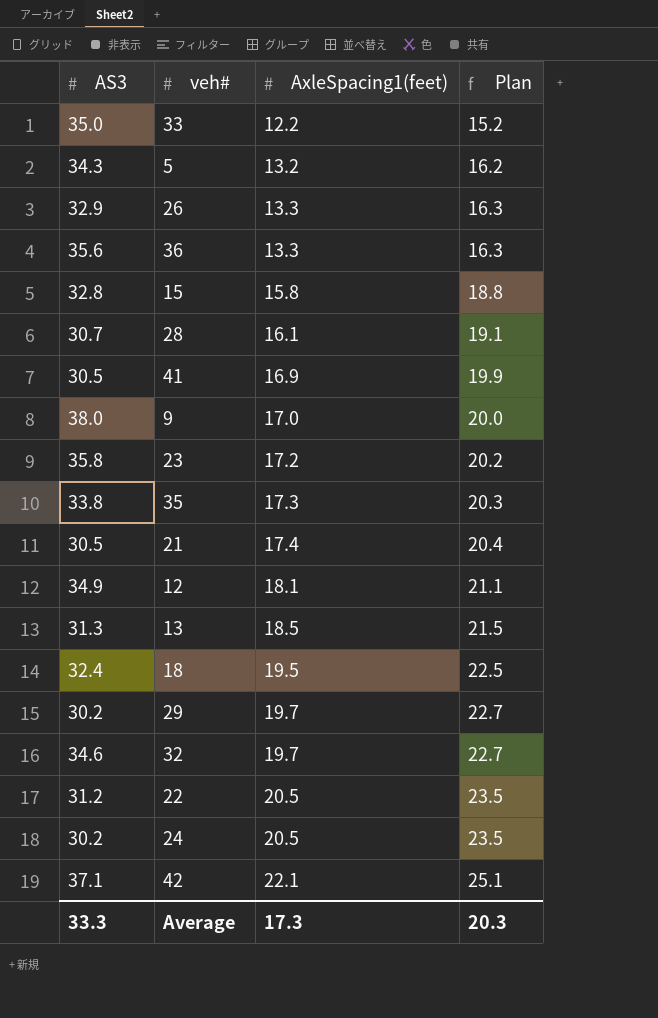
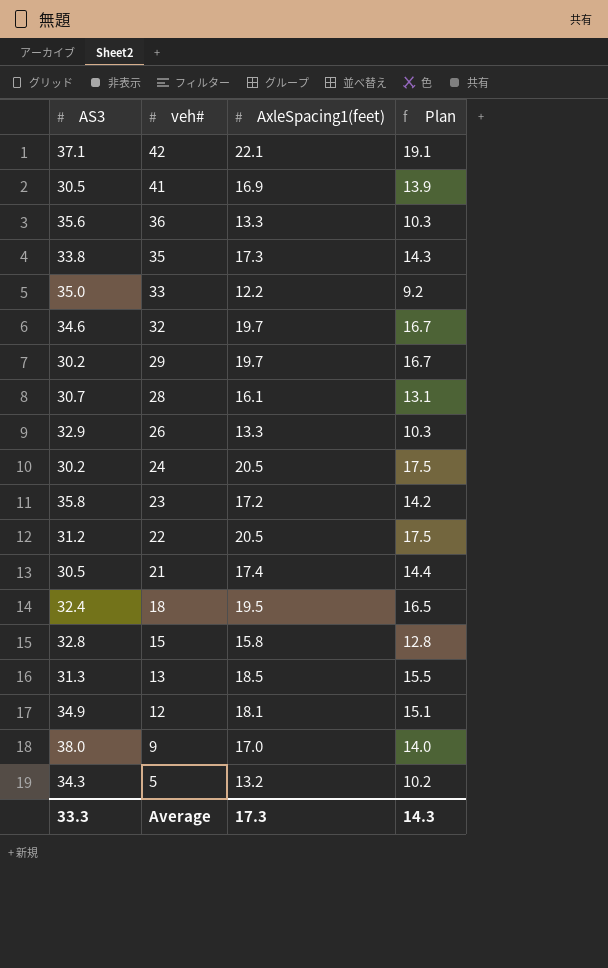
row order: AxleSpacing1(feet) ascending -> veh# descending
column Plan | formula: [AxleSpacing1(feet)] + 3 -> [AxleSpacing1(feet)] - 3
Average | Plan: 20.3 -> 14.3

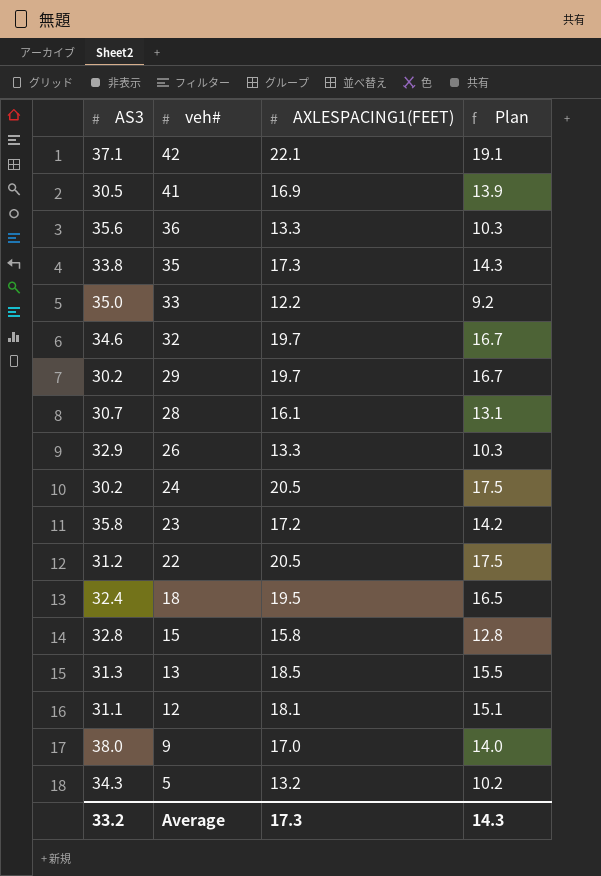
column name: AxleSpacing1(feet) -> AXLESPACING1(FEET)
row 21: 30.5 | 17.4 | 14.4 -> none
12 | AS3: 34.9 -> 31.1
Average | AS3: 33.3 -> 33.2

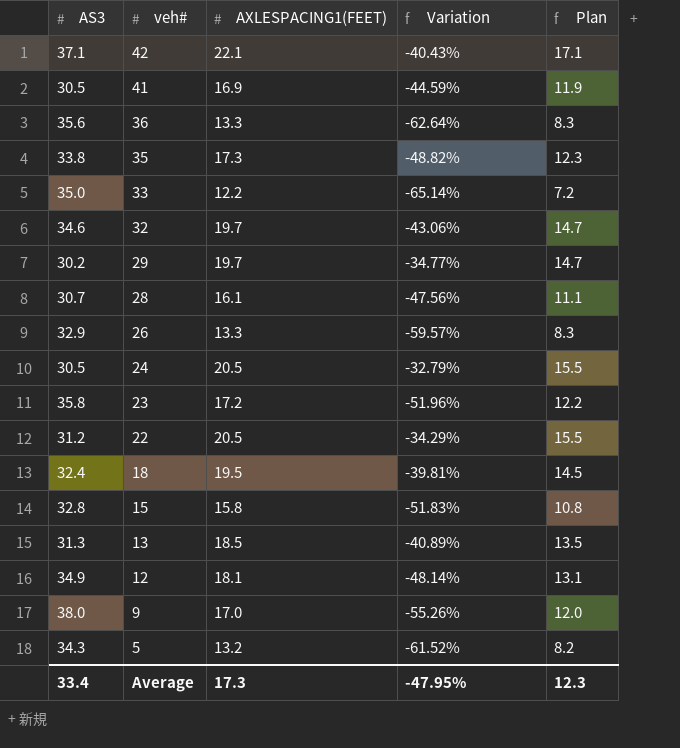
column Variation | formula: none -> ([AXLESPACING1(FEET)] - [AS3]) / [AS3]
column Plan | formula: [AXLESPACING1(FEET)] - 3 -> [AXLESPACING1(FEET)] - 5
24 | AS3: 30.2 -> 30.5
12 | AS3: 31.1 -> 34.9
Average | AS3: 33.2 -> 33.4
Average | Plan: 14.3 -> 12.3

